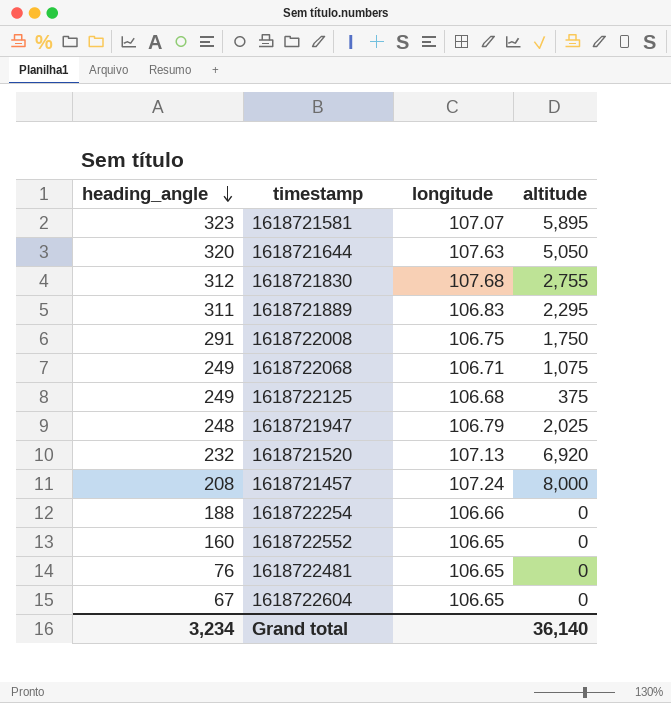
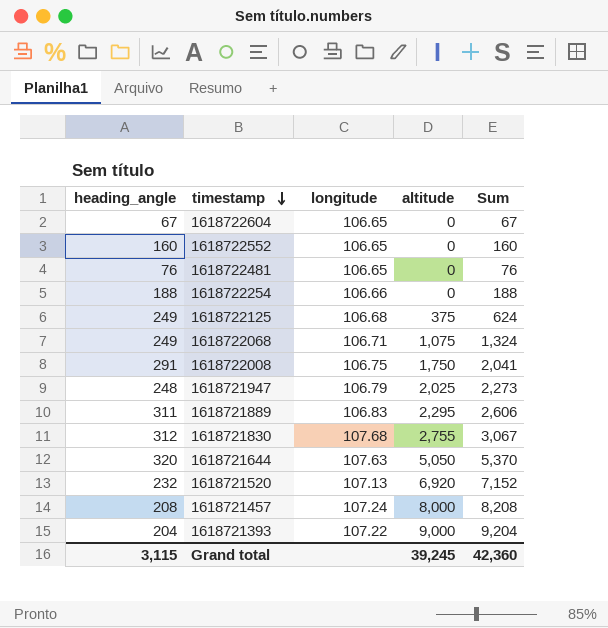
row order: heading_angle descending -> timestamp descending
column Sum | formula: none -> [heading_angle] + [altitude]
row 1618721581: 323 | 107.07 | 5,895 -> none
row 1618721393: none -> 204 | 107.22 | 9,000 | 9,204
Grand total | heading_angle: 3,234 -> 3,115
Grand total | altitude: 36,140 -> 39,245

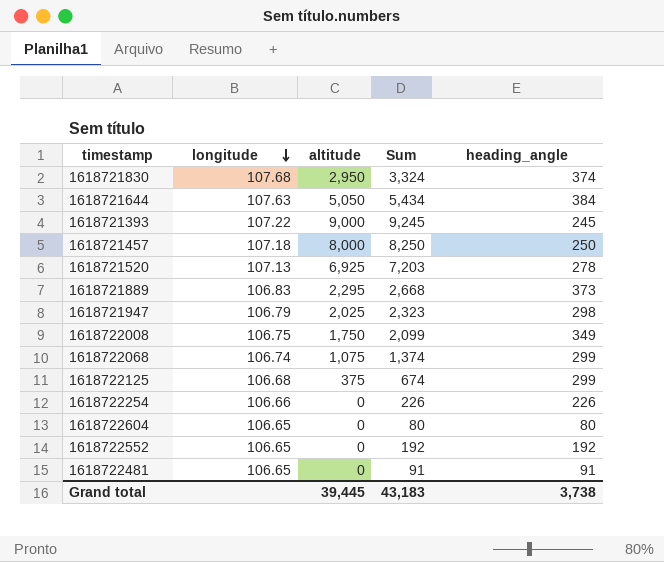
row order: timestamp descending -> longitude descending
column heading_angle | position: 1 -> 5
1618721830 | altitude: 2,755 -> 2,950
1618721830 | Sum: 3,067 -> 3,324
1618721830 | heading_angle: 312 -> 374
1618721644 | Sum: 5,370 -> 5,434
1618721644 | heading_angle: 320 -> 384
1618721393 | Sum: 9,204 -> 9,245
1618721393 | heading_angle: 204 -> 245
1618721457 | longitude: 107.24 -> 107.18
1618721457 | Sum: 8,208 -> 8,250
1618721457 | heading_angle: 208 -> 250
1618721520 | altitude: 6,920 -> 6,925
1618721520 | Sum: 7,152 -> 7,203
1618721520 | heading_angle: 232 -> 278
1618721889 | Sum: 2,606 -> 2,668
1618721889 | heading_angle: 311 -> 373
1618721947 | Sum: 2,273 -> 2,323
1618721947 | heading_angle: 248 -> 298
1618722008 | Sum: 2,041 -> 2,099
1618722008 | heading_angle: 291 -> 349
1618722068 | longitude: 106.71 -> 106.74
1618722068 | Sum: 1,324 -> 1,374
1618722068 | heading_angle: 249 -> 299
1618722125 | Sum: 624 -> 674
1618722125 | heading_angle: 249 -> 299
1618722254 | Sum: 188 -> 226
1618722254 | heading_angle: 188 -> 226
1618722604 | Sum: 67 -> 80
1618722604 | heading_angle: 67 -> 80
1618722552 | Sum: 160 -> 192
1618722552 | heading_angle: 160 -> 192
1618722481 | Sum: 76 -> 91
1618722481 | heading_angle: 76 -> 91
Grand total | altitude: 39,245 -> 39,445
Grand total | Sum: 42,360 -> 43,183
Grand total | heading_angle: 3,115 -> 3,738

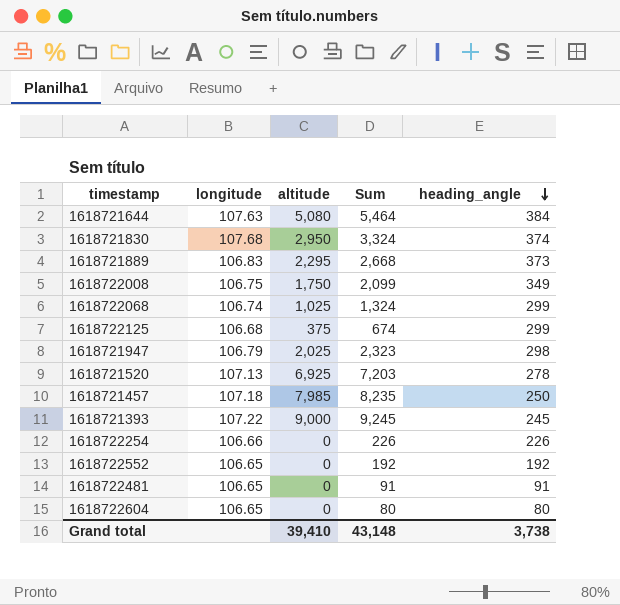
row order: longitude descending -> heading_angle descending
1618721644 | altitude: 5,050 -> 5,080
1618721644 | Sum: 5,434 -> 5,464
1618722068 | altitude: 1,075 -> 1,025
1618722068 | Sum: 1,374 -> 1,324
1618721457 | altitude: 8,000 -> 7,985
1618721457 | Sum: 8,250 -> 8,235
Grand total | altitude: 39,445 -> 39,410
Grand total | Sum: 43,183 -> 43,148

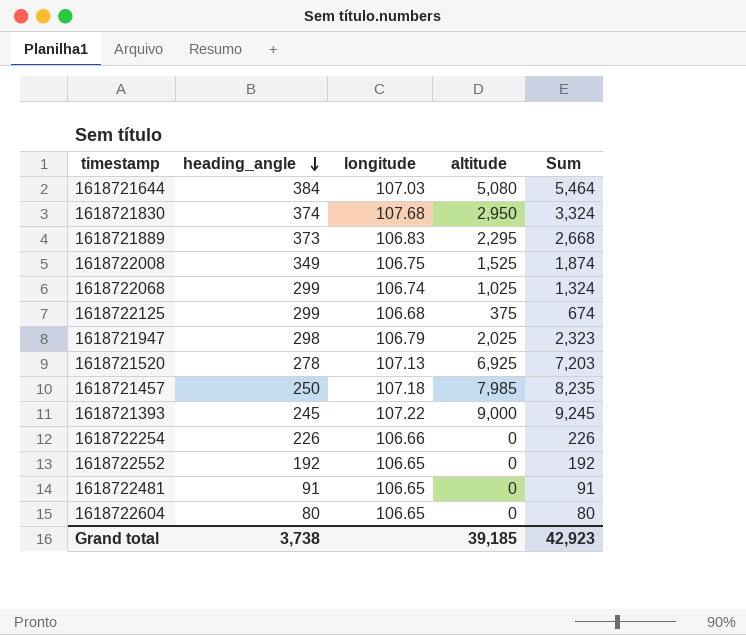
column heading_angle | position: 5 -> 2
1618721644 | longitude: 107.63 -> 107.03
1618722008 | altitude: 1,750 -> 1,525
1618722008 | Sum: 2,099 -> 1,874
Grand total | altitude: 39,410 -> 39,185
Grand total | Sum: 43,148 -> 42,923

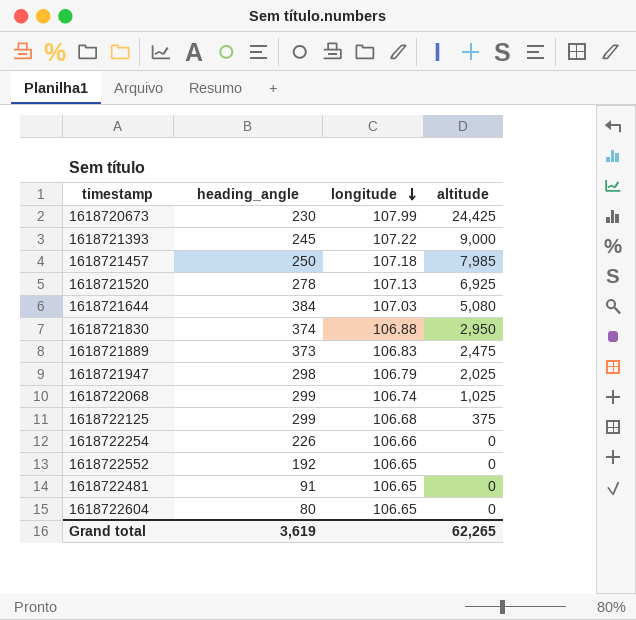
row order: heading_angle descending -> longitude descending
column Sum | formula: [heading_angle] + [altitude] -> none
row 1618722008: 349 | 106.75 | 1,525 | 1,874 -> none
row 1618720673: none -> 230 | 107.99 | 24,425
1618721830 | longitude: 107.68 -> 106.88
1618721889 | altitude: 2,295 -> 2,475
Grand total | heading_angle: 3,738 -> 3,619
Grand total | altitude: 39,185 -> 62,265

